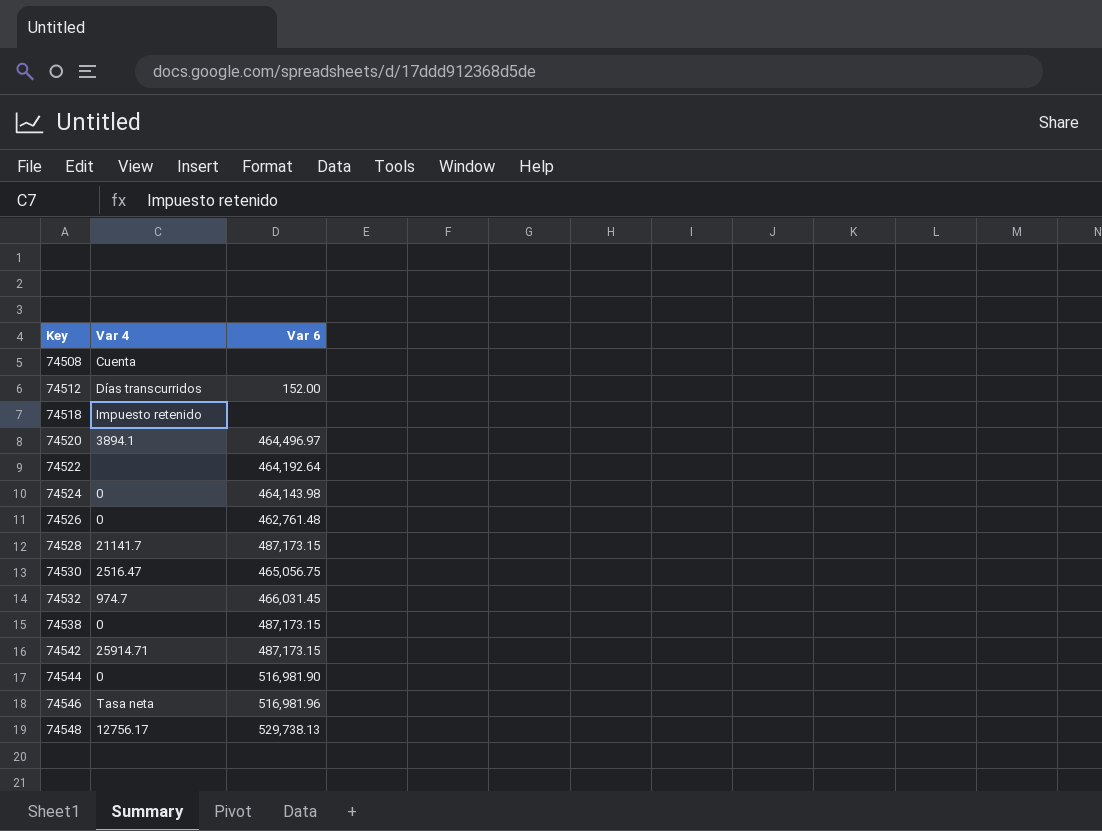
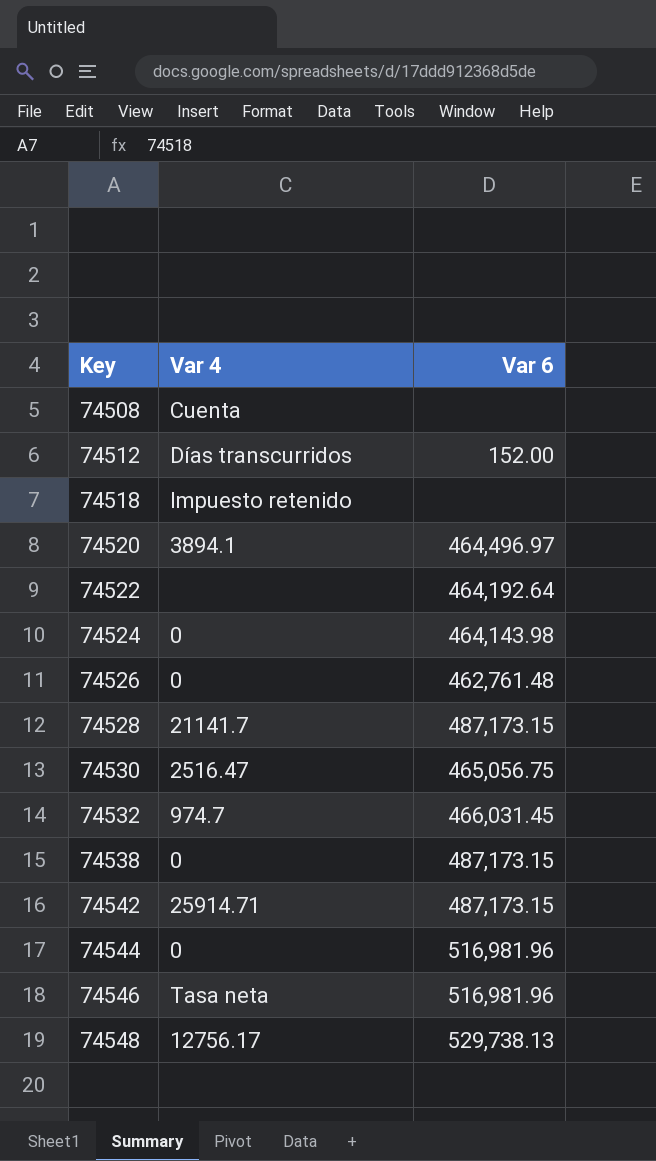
74544 | Var 6: 516,981.90 -> 516,981.96

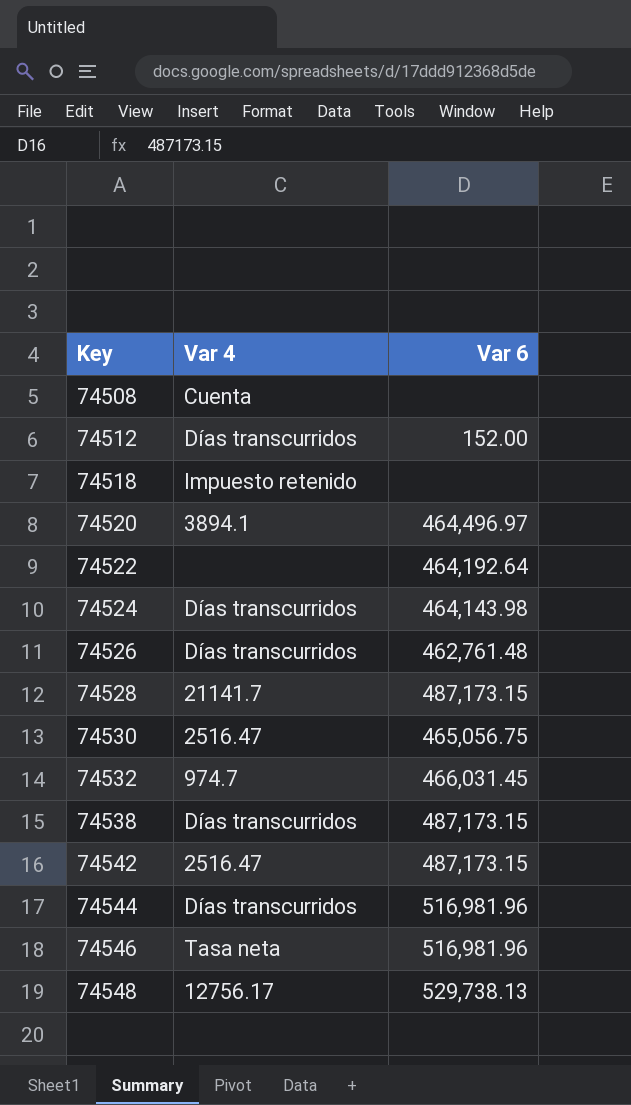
74524 | Var 4: 0 -> Días transcurridos
74526 | Var 4: 0 -> Días transcurridos
74538 | Var 4: 0 -> Días transcurridos
74542 | Var 4: 25914.71 -> 2516.47
74544 | Var 4: 0 -> Días transcurridos

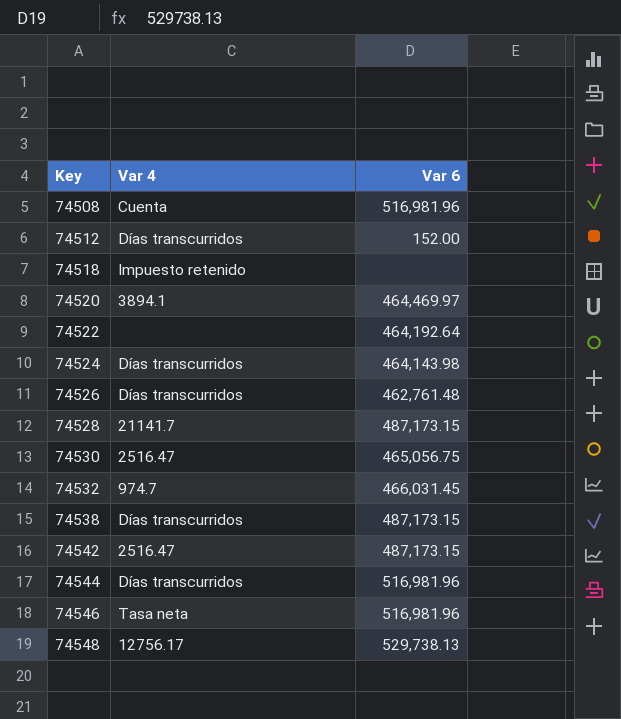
74508 | Var 6: none -> 516,981.96
74520 | Var 6: 464,496.97 -> 464,469.97

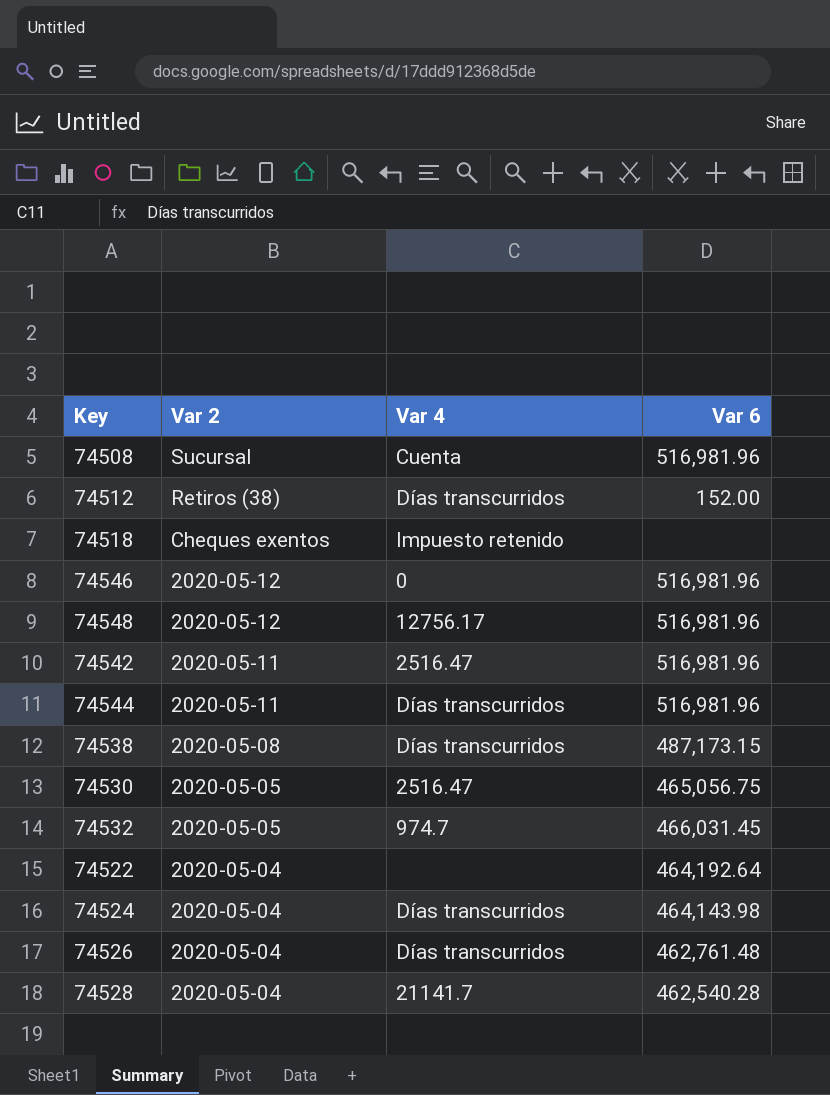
row order: Key ascending -> Var 2 descending
column Var 2 | position: none -> 2
row 74520: 3894.1 | 464,469.97 -> none
74546 | Var 4: Tasa neta -> 0
74548 | Var 6: 529,738.13 -> 516,981.96
74542 | Var 6: 487,173.15 -> 516,981.96
74528 | Var 6: 487,173.15 -> 462,540.28

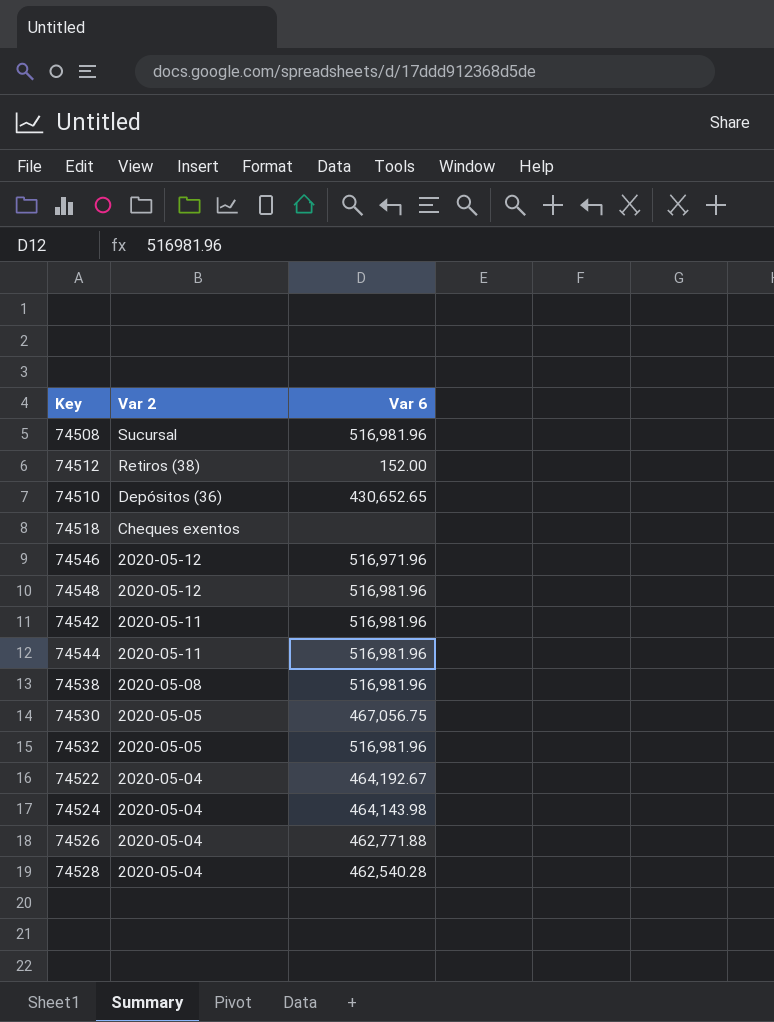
column Var 4 | position: 3 -> none
row 74510: none -> Depósitos (36) | 430,652.65
74546 | Var 6: 516,981.96 -> 516,971.96
74538 | Var 6: 487,173.15 -> 516,981.96
74530 | Var 6: 465,056.75 -> 467,056.75
74532 | Var 6: 466,031.45 -> 516,981.96
74522 | Var 6: 464,192.64 -> 464,192.67
74526 | Var 6: 462,761.48 -> 462,771.88

